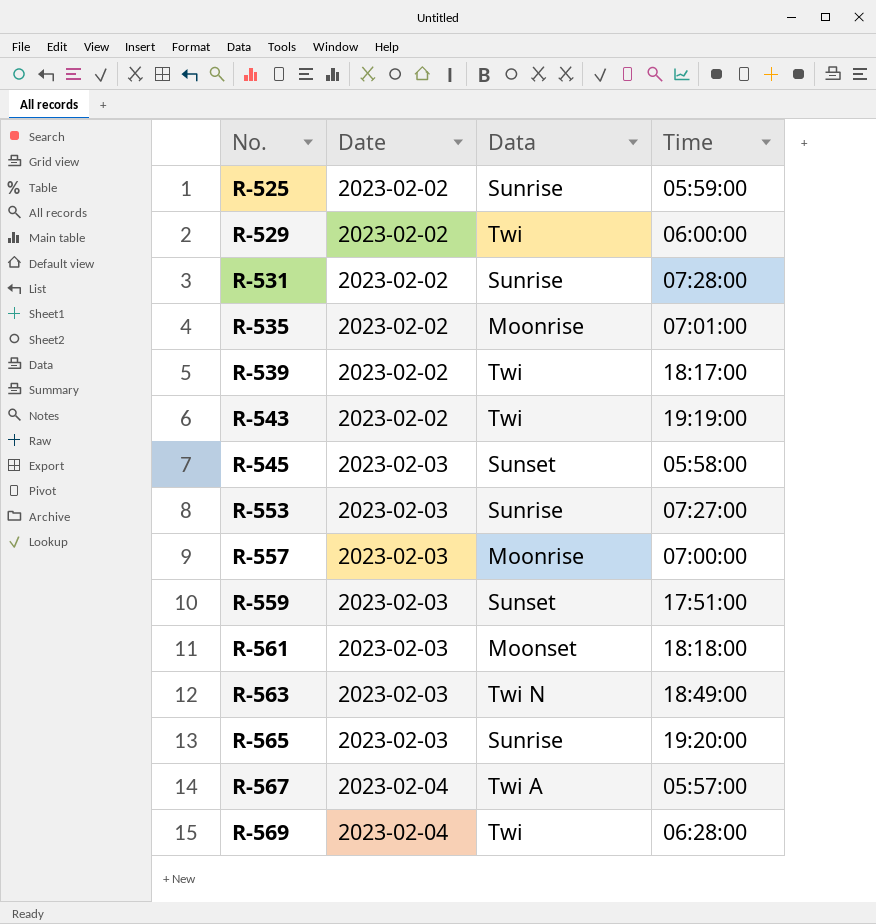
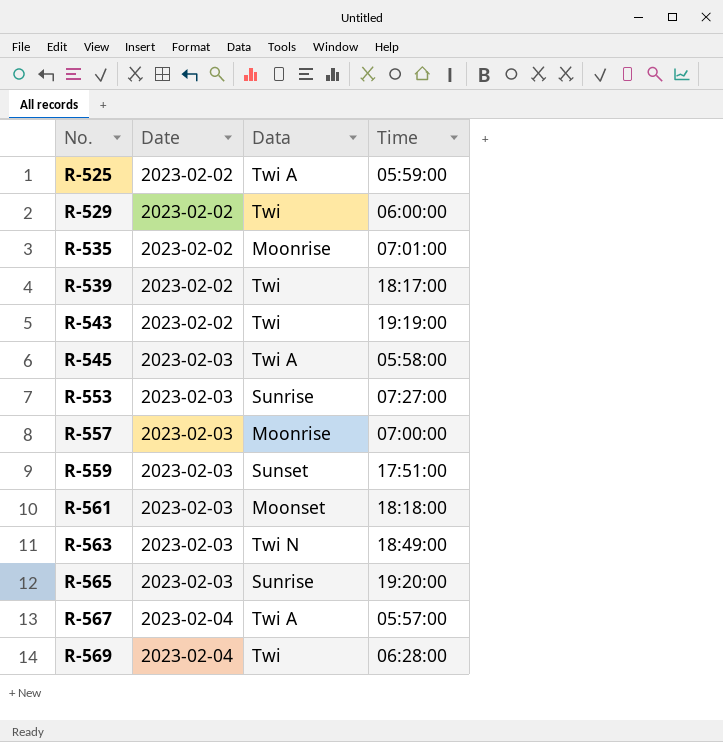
row R-531: 2023-02-02 | Sunrise | 07:28:00 -> none
R-525 | Data: Sunrise -> Twi A
R-545 | Data: Sunset -> Twi A

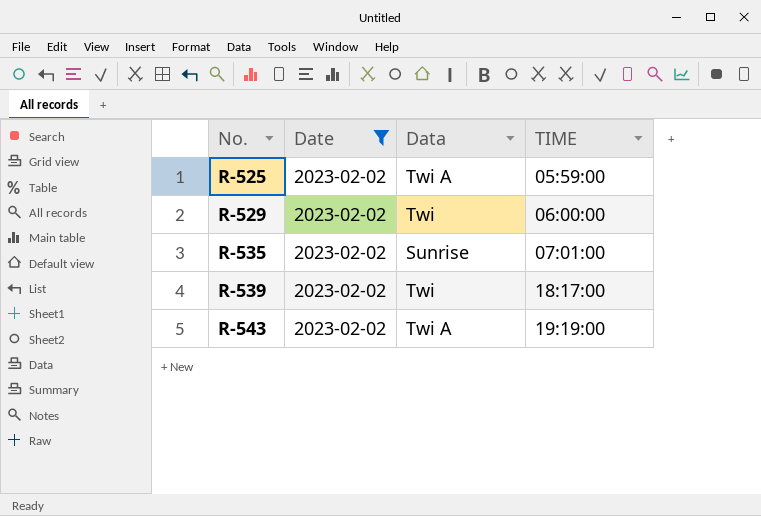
filter: none -> Date = 2023-02-02
column name: Time -> TIME
R-535 | Data: Moonrise -> Sunrise
R-543 | Data: Twi -> Twi A

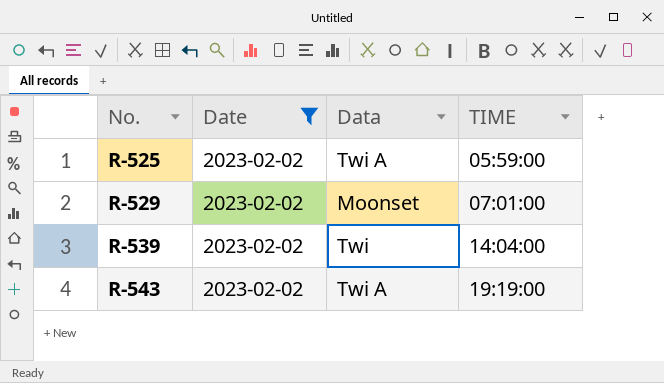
row R-535: 2023-02-02 | Sunrise | 07:01:00 -> none
R-529 | Data: Twi -> Moonset
R-529 | TIME: 06:00:00 -> 07:01:00
R-539 | TIME: 18:17:00 -> 14:04:00

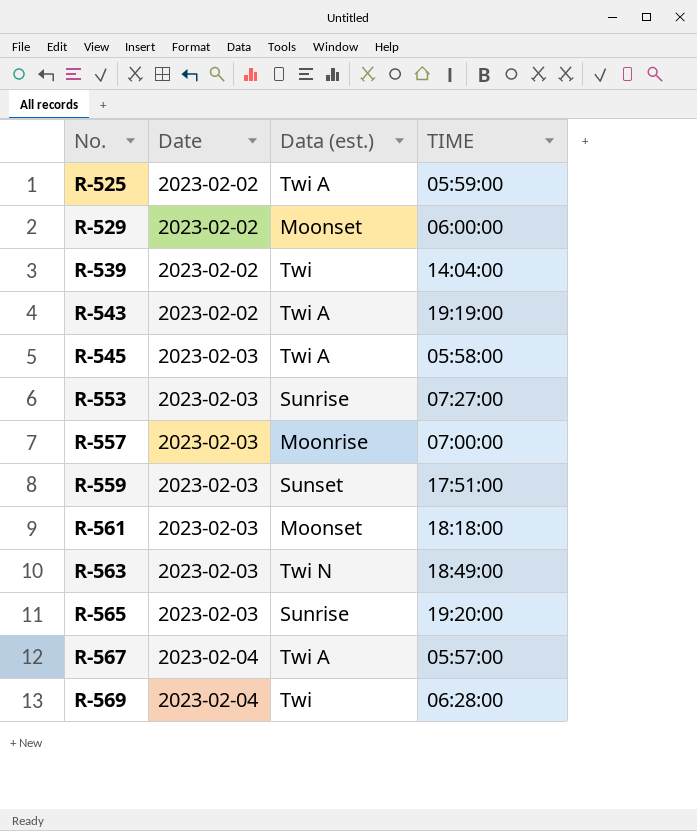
filter: Date = 2023-02-02 -> none
column name: Data -> Data (est.)
R-529 | TIME: 07:01:00 -> 06:00:00

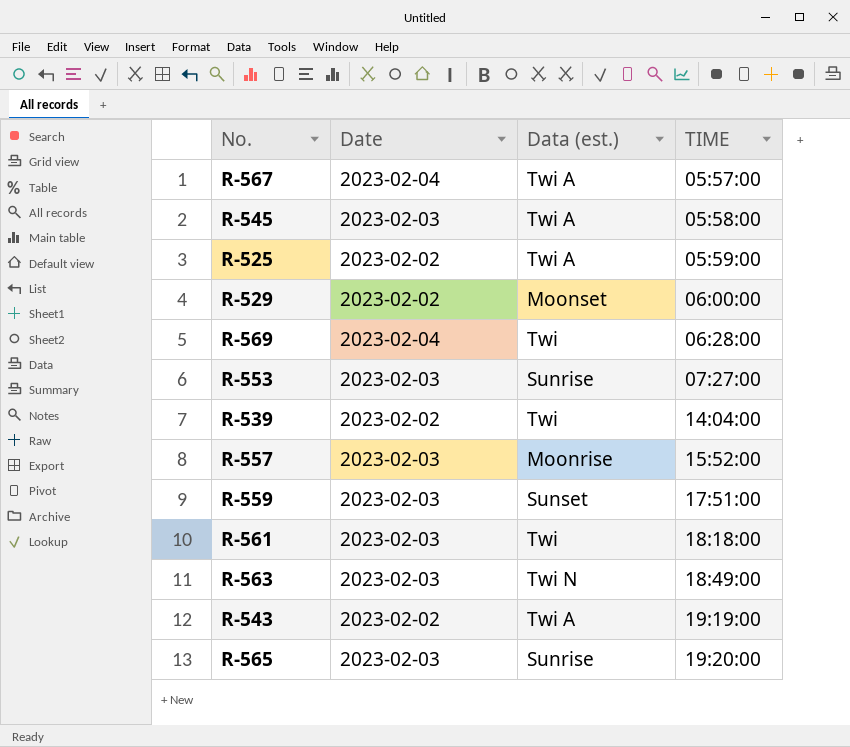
row order: No. ascending -> TIME ascending
R-557 | TIME: 07:00:00 -> 15:52:00
R-561 | Data (est.): Moonset -> Twi

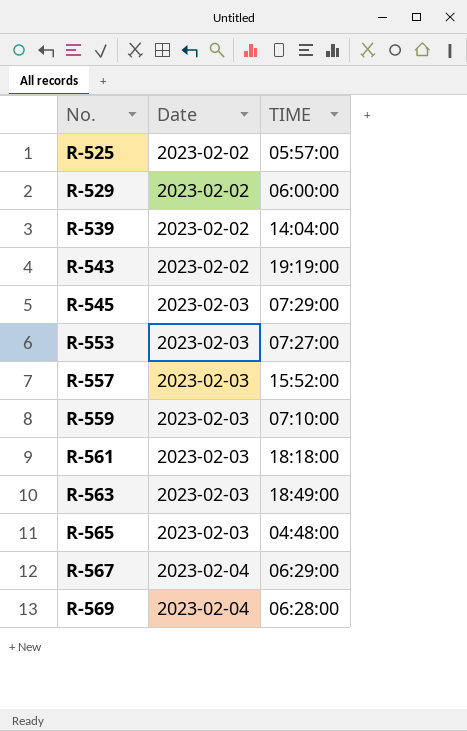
row order: TIME ascending -> No. ascending
column Data (est.) | position: 3 -> none
R-525 | TIME: 05:59:00 -> 05:57:00
R-545 | TIME: 05:58:00 -> 07:29:00
R-559 | TIME: 17:51:00 -> 07:10:00
R-565 | TIME: 19:20:00 -> 04:48:00
R-567 | TIME: 05:57:00 -> 06:29:00

